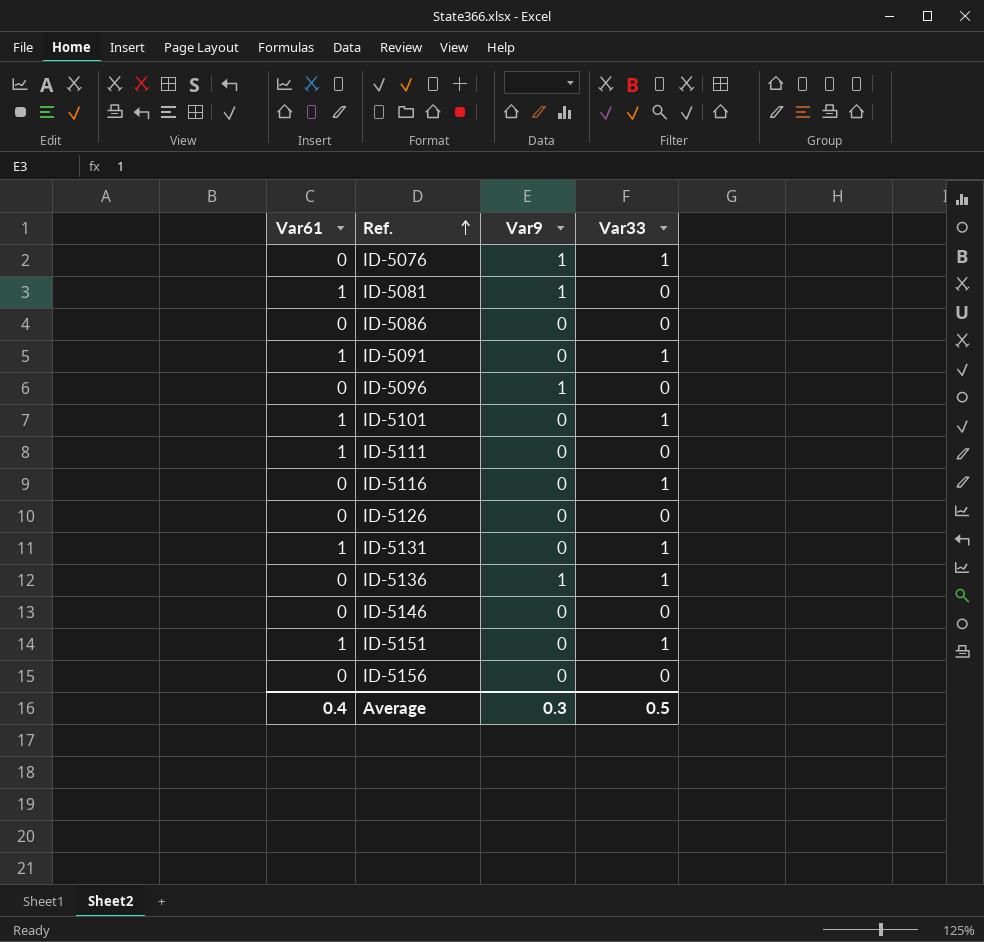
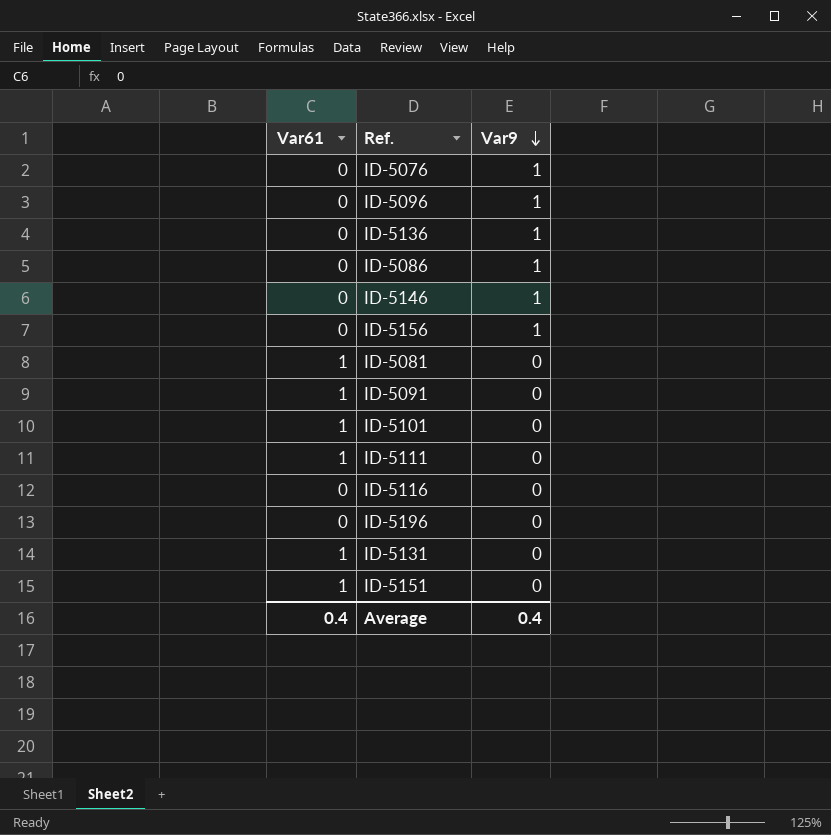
row order: Ref. ascending -> Var9 descending
column Var33 | position: 4 -> none
row ID-5126: 0 | 0 | 0 -> none
ID-5086 | Var9: 0 -> 1
ID-5146 | Var9: 0 -> 1
ID-5156 | Var9: 0 -> 1
ID-5081 | Var9: 1 -> 0
row ID-5196: none -> 0 | 0
Average | Var9: 0.3 -> 0.4

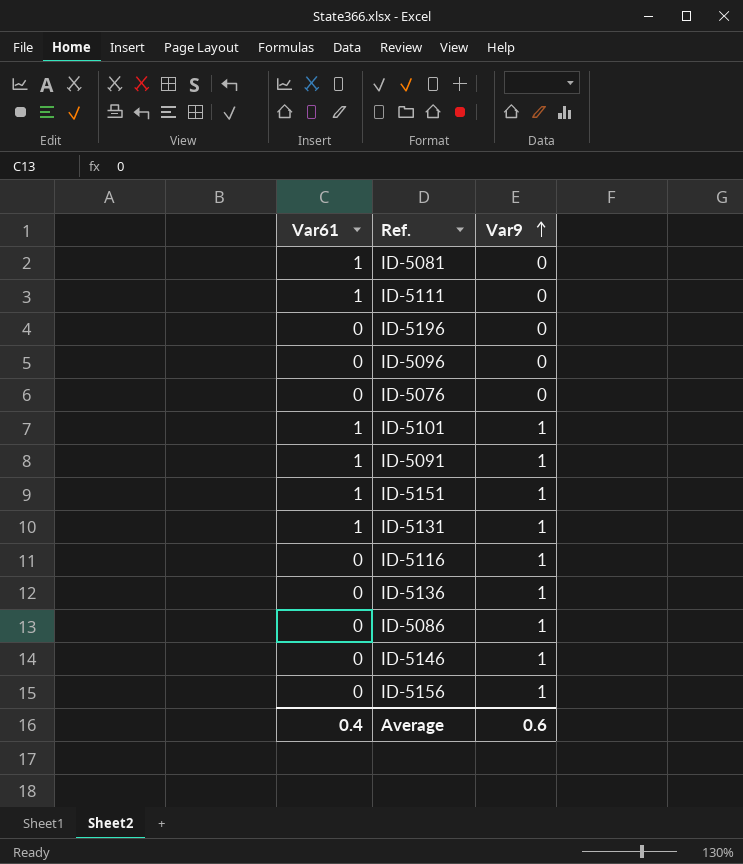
row order: Var9 descending -> Var9 ascending
ID-5096 | Var9: 1 -> 0
ID-5076 | Var9: 1 -> 0
ID-5101 | Var9: 0 -> 1
ID-5091 | Var9: 0 -> 1
ID-5151 | Var9: 0 -> 1
ID-5131 | Var9: 0 -> 1
ID-5116 | Var9: 0 -> 1
Average | Var9: 0.4 -> 0.6

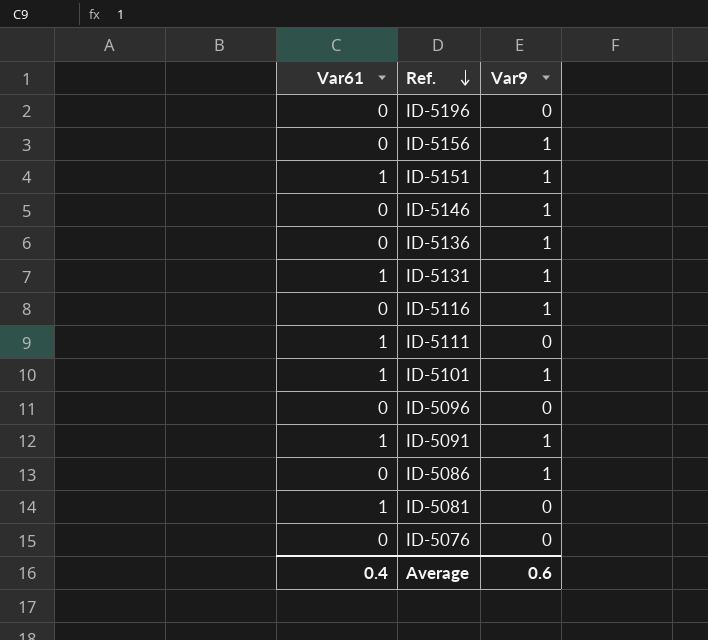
row order: Var9 ascending -> Ref. descending

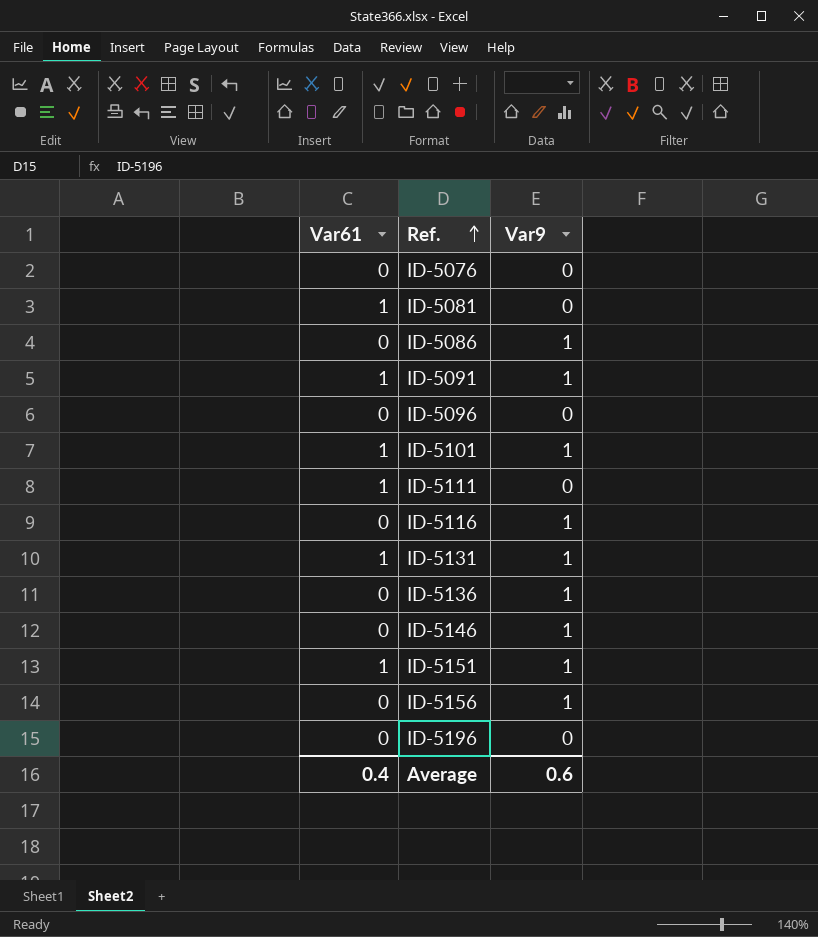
row order: Ref. descending -> Ref. ascending

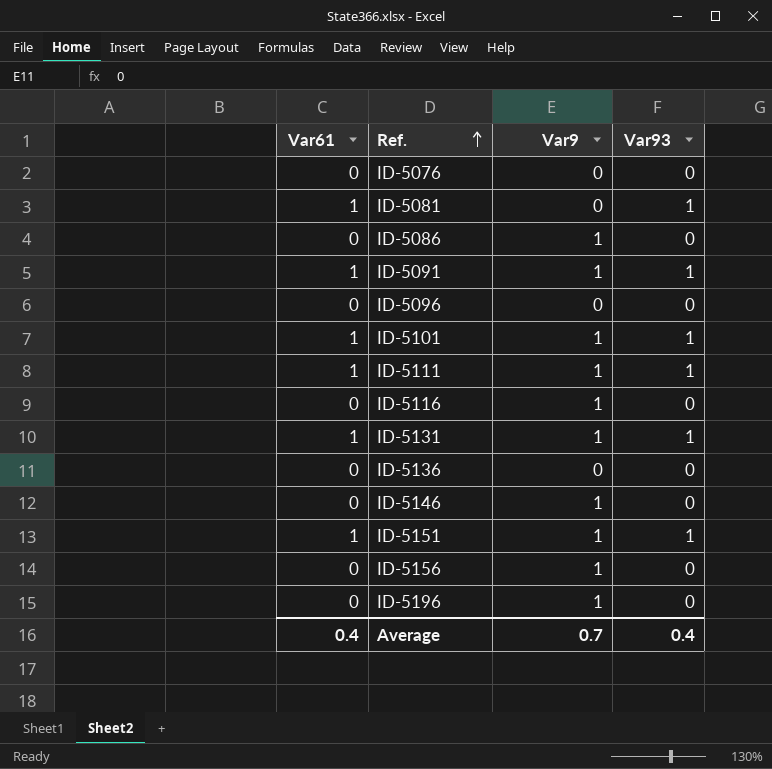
column Var93 | position: none -> 4
ID-5111 | Var9: 0 -> 1
ID-5136 | Var9: 1 -> 0
ID-5196 | Var9: 0 -> 1
Average | Var9: 0.6 -> 0.7

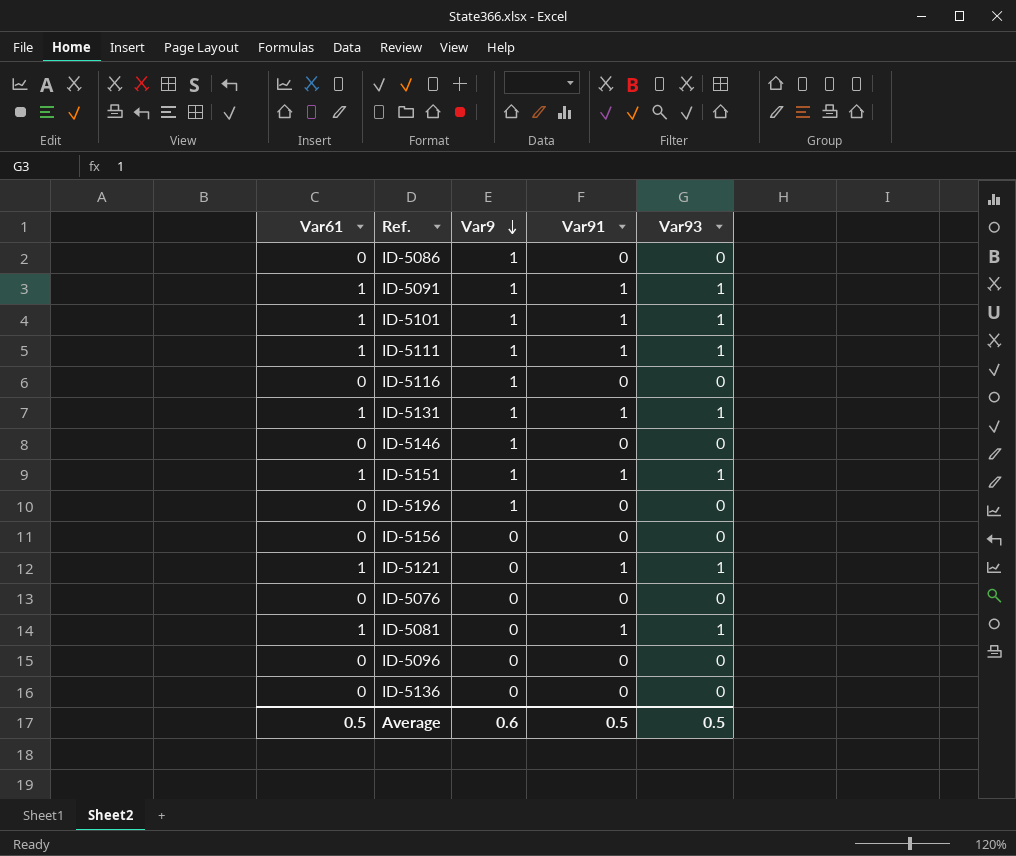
row order: Ref. ascending -> Var9 descending
column Var91 | position: none -> 4
ID-5156 | Var9: 1 -> 0
row ID-5121: none -> 1 | 0 | 1 | 1
Average | Var61: 0.4 -> 0.5
Average | Var9: 0.7 -> 0.6
Average | Var93: 0.4 -> 0.5

